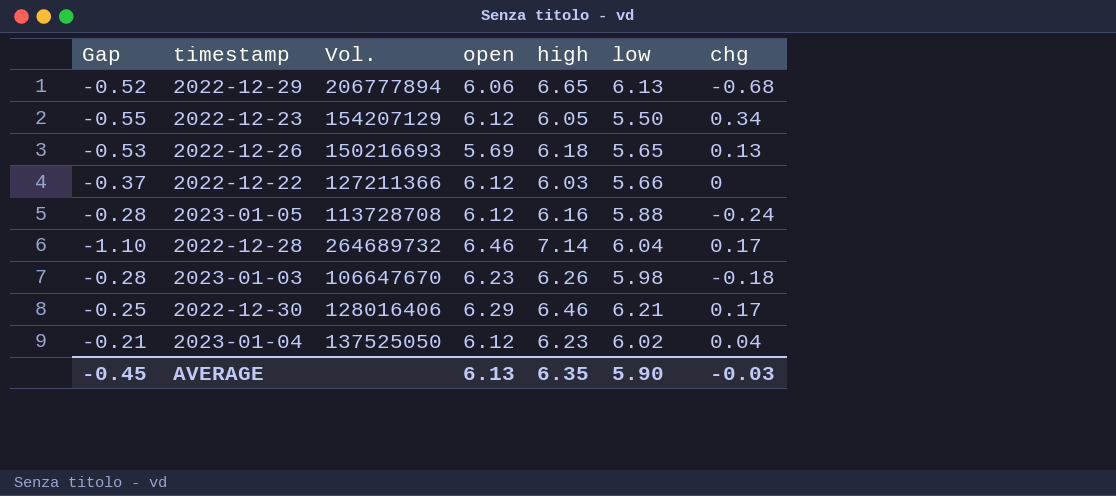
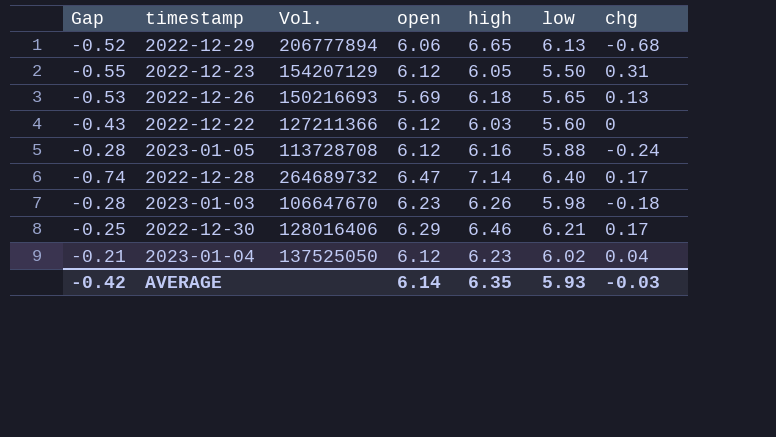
2022-12-23 | chg: 0.34 -> 0.31
2022-12-22 | Gap: -0.37 -> -0.43
2022-12-22 | low: 5.66 -> 5.60
2022-12-28 | Gap: -1.10 -> -0.74
2022-12-28 | open: 6.46 -> 6.47
2022-12-28 | low: 6.04 -> 6.40
AVERAGE | Gap: -0.45 -> -0.42
AVERAGE | open: 6.13 -> 6.14
AVERAGE | low: 5.90 -> 5.93

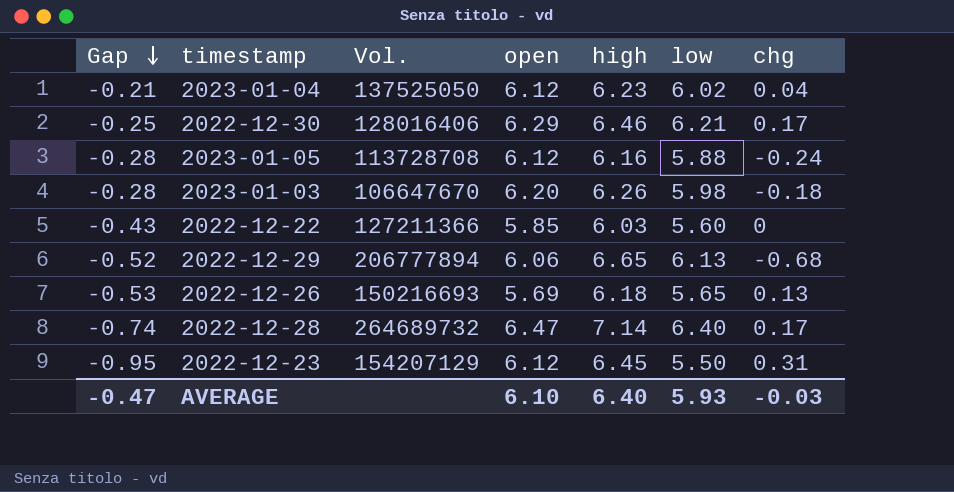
row order: none -> Gap descending
2023-01-03 | open: 6.23 -> 6.20
2022-12-22 | open: 6.12 -> 5.85
2022-12-23 | Gap: -0.55 -> -0.95
2022-12-23 | high: 6.05 -> 6.45
AVERAGE | Gap: -0.42 -> -0.47
AVERAGE | open: 6.14 -> 6.10
AVERAGE | high: 6.35 -> 6.40

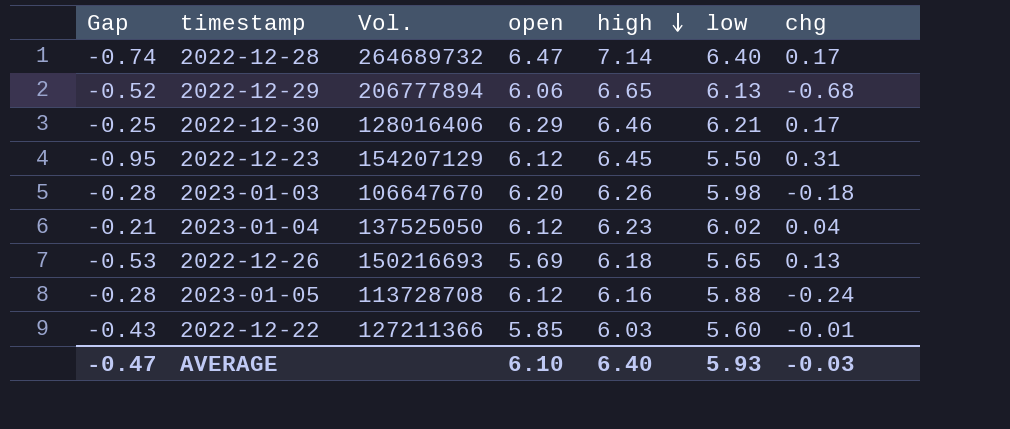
row order: Gap descending -> high descending
2022-12-22 | chg: 0 -> -0.01

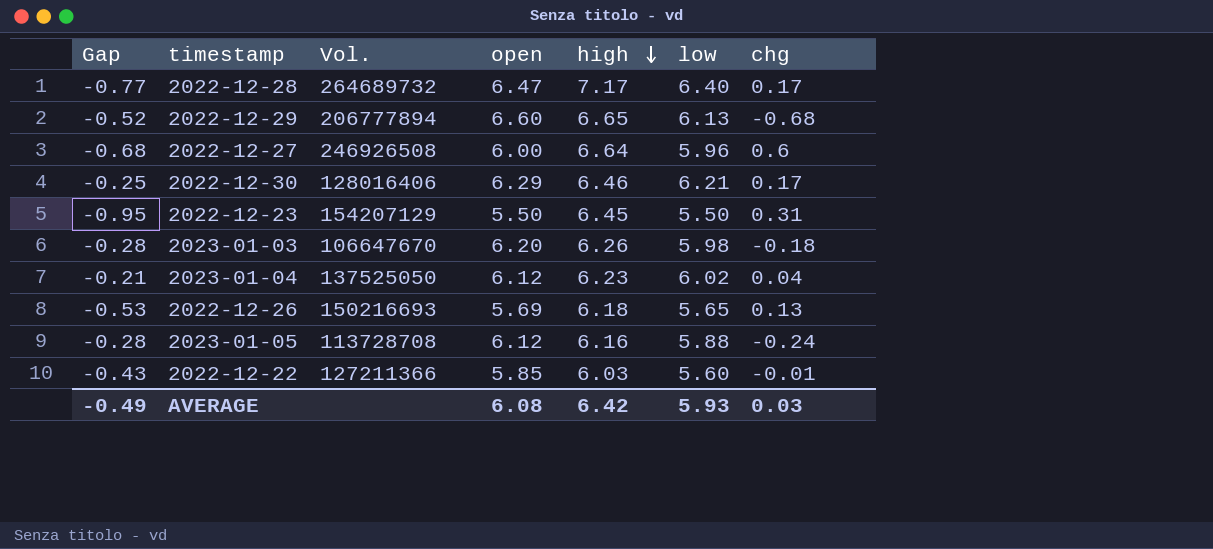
2022-12-28 | Gap: -0.74 -> -0.77
2022-12-28 | high: 7.14 -> 7.17
2022-12-29 | open: 6.06 -> 6.60
row 2022-12-27: none -> -0.68 | 246926508 | 6.00 | 6.64 | 5.96 | 0.6
2022-12-23 | open: 6.12 -> 5.50
AVERAGE | Gap: -0.47 -> -0.49
AVERAGE | open: 6.10 -> 6.08
AVERAGE | high: 6.40 -> 6.42
AVERAGE | chg: -0.03 -> 0.03

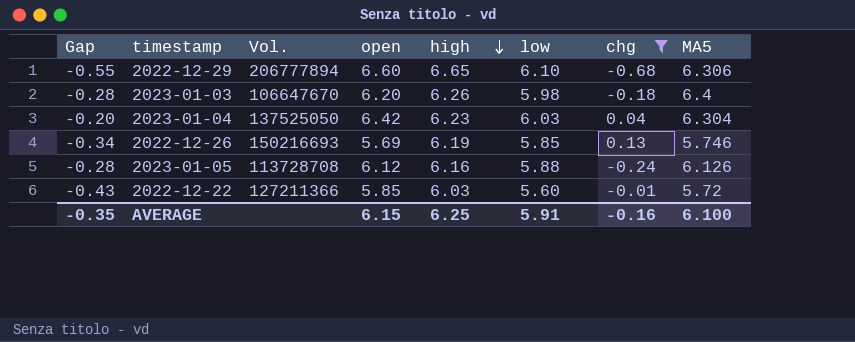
filter: none -> chg <= 0.13
column MA5 | position: none -> 8
2022-12-29 | Gap: -0.52 -> -0.55
2022-12-29 | low: 6.13 -> 6.10
2023-01-04 | Gap: -0.21 -> -0.20
2023-01-04 | open: 6.12 -> 6.42
2023-01-04 | low: 6.02 -> 6.03
2022-12-26 | Gap: -0.53 -> -0.34
2022-12-26 | high: 6.18 -> 6.19
2022-12-26 | low: 5.65 -> 5.85
AVERAGE | Gap: -0.49 -> -0.35
AVERAGE | open: 6.08 -> 6.15
AVERAGE | high: 6.42 -> 6.25
AVERAGE | low: 5.93 -> 5.91
AVERAGE | chg: 0.03 -> -0.16

